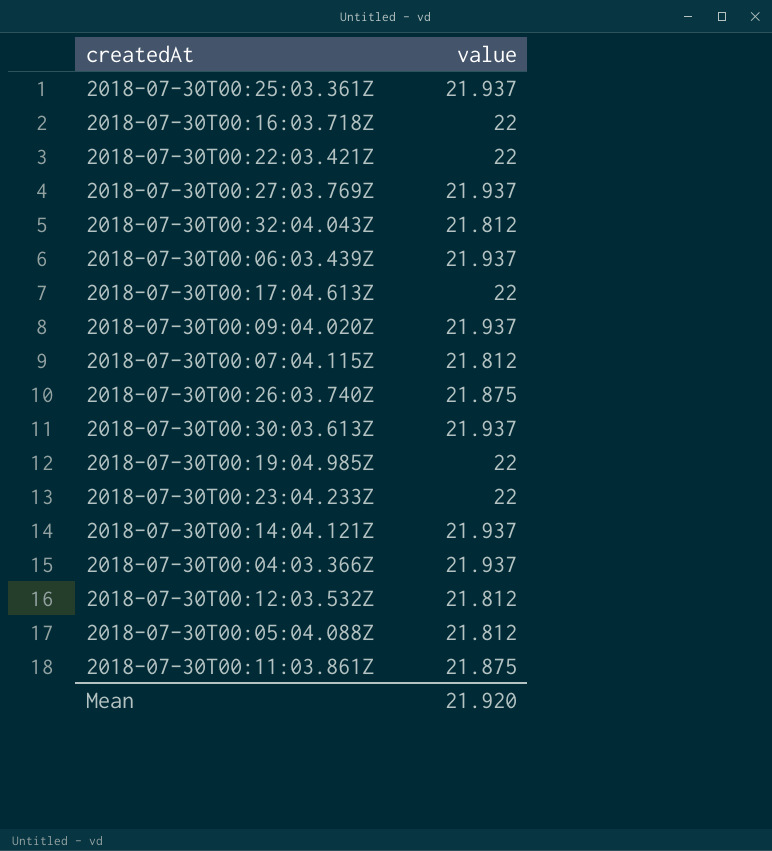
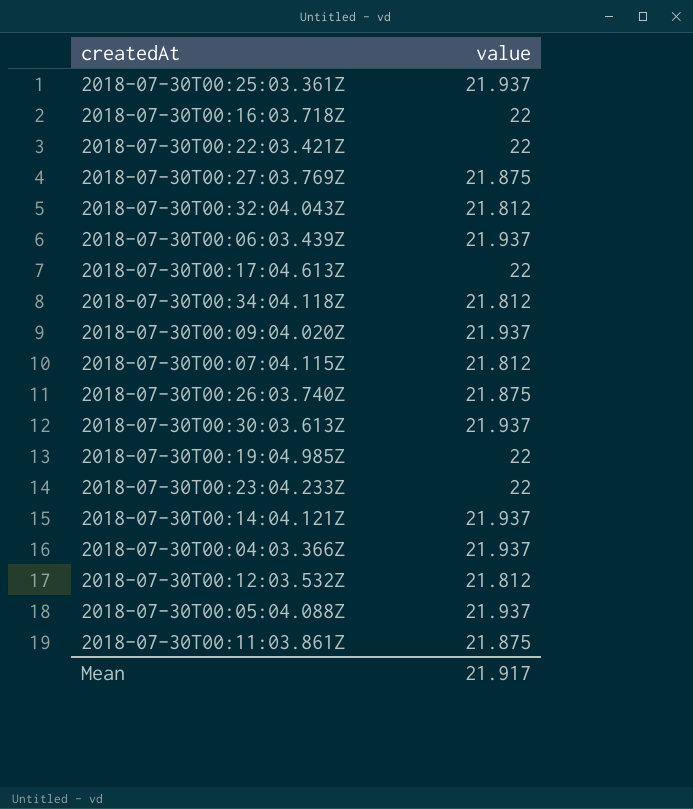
2018-07-30T00:27:03.769Z | value: 21.937 -> 21.875
row 2018-07-30T00:34:04.118Z: none -> 21.812
2018-07-30T00:05:04.088Z | value: 21.812 -> 21.937
Mean | value: 21.920 -> 21.917

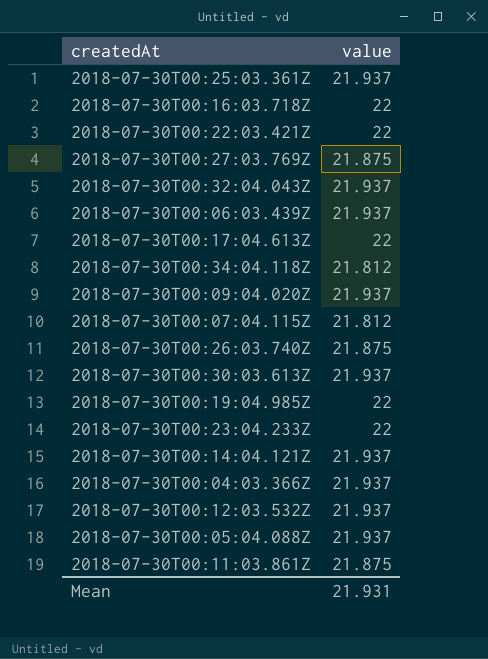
2018-07-30T00:32:04.043Z | value: 21.812 -> 21.937
2018-07-30T00:12:03.532Z | value: 21.812 -> 21.937
Mean | value: 21.917 -> 21.931

